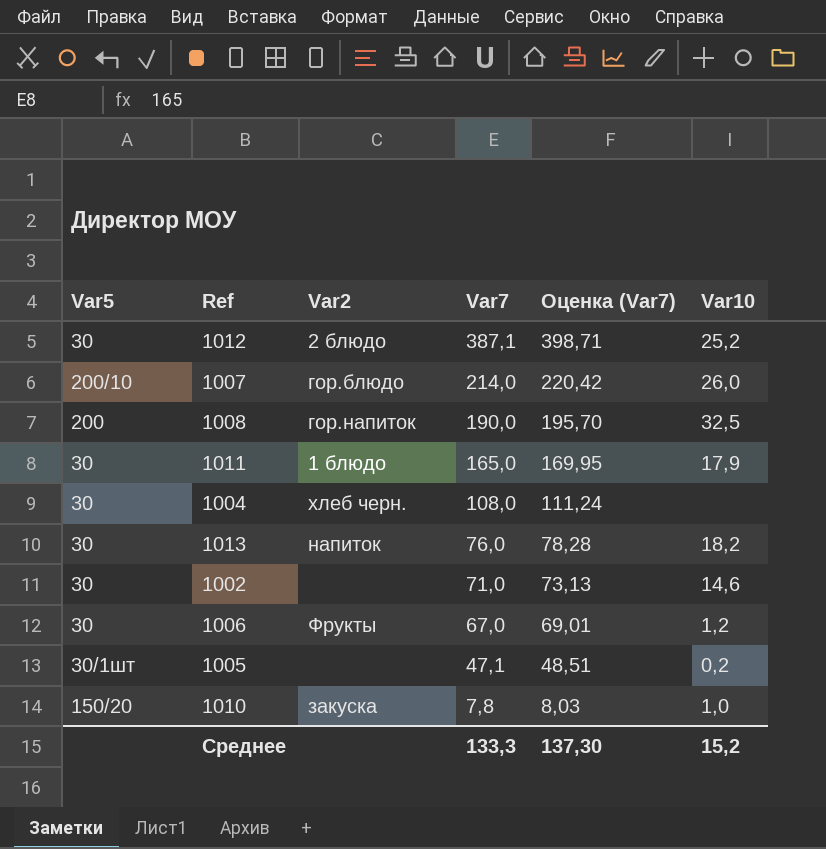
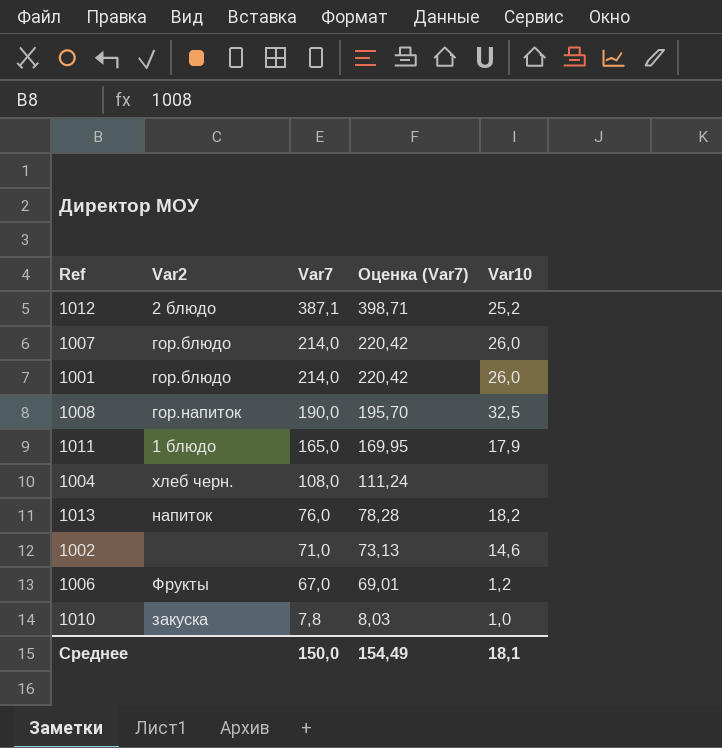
column Var5 | position: 1 -> none
row 1005: 30/1шт | none | 47,1 | 48,51 | 0,2 -> none
row 1001: none -> гор.блюдо | 214,0 | 220,42 | 26,0
Среднее | Var7: 133,3 -> 150,0
Среднее | Оценка (Var7): 137,30 -> 154,49
Среднее | Var10: 15,2 -> 18,1

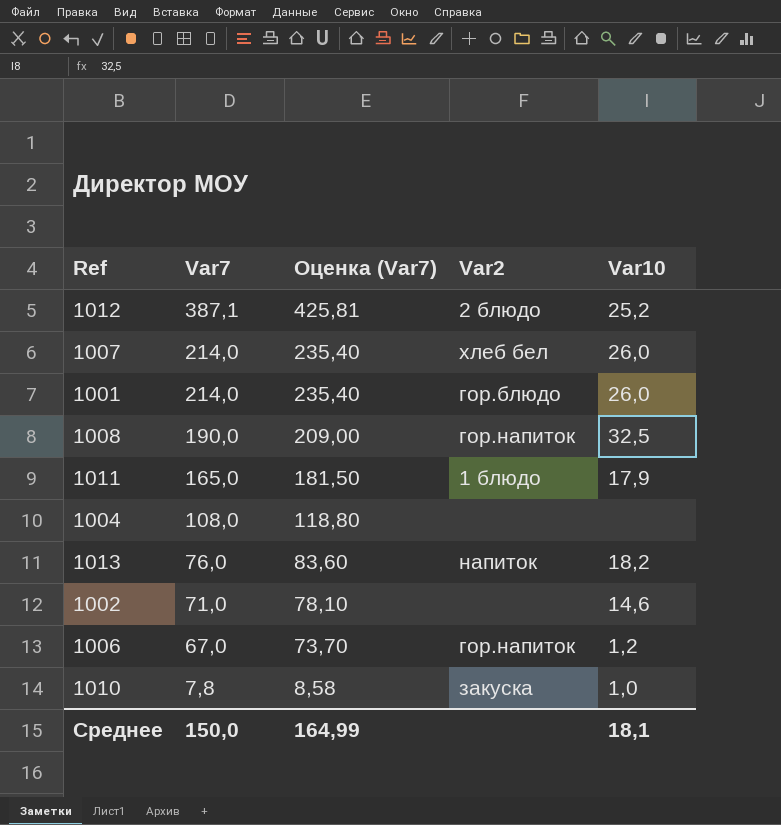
column Оценка (Var7) | formula: [Var7] * 1,03 -> [Var7] * 1,1
column Var2 | position: 2 -> 4
1007 | Var2: гор.блюдо -> хлеб бел
1004 | Var2: хлеб черн. -> none
1006 | Var2: Фрукты -> гор.напиток
Среднее | Оценка (Var7): 154,49 -> 164,99

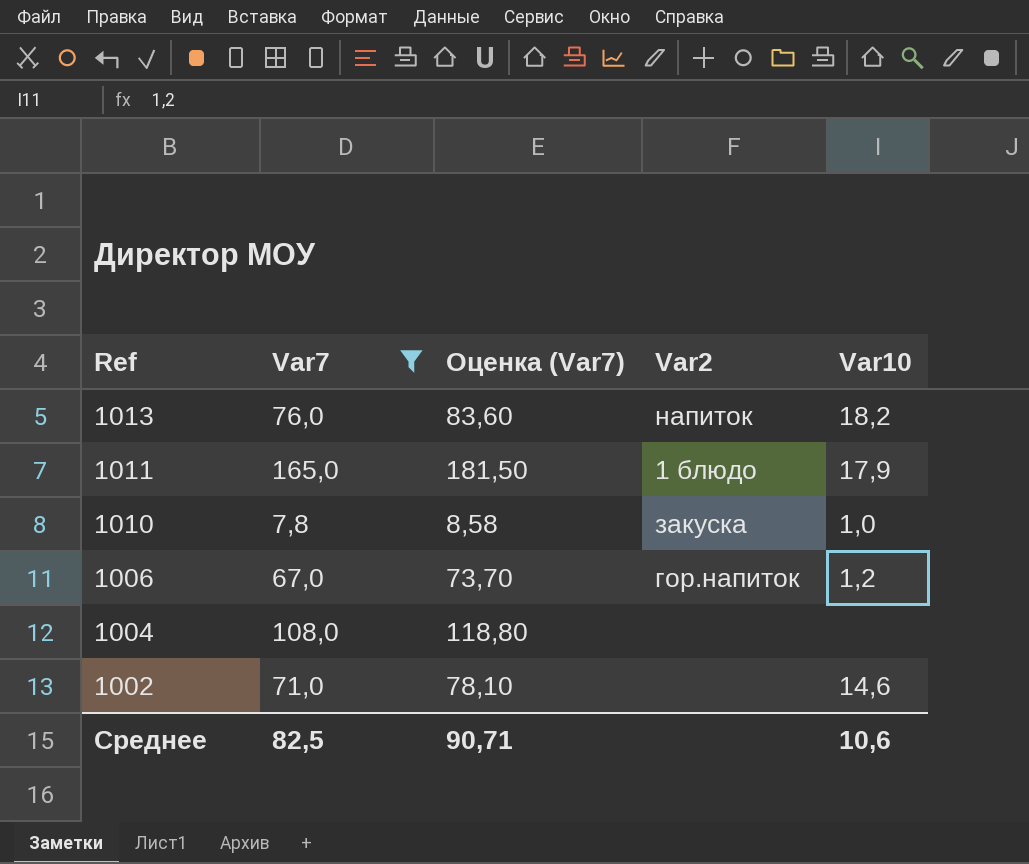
filter: none -> Var7 <= 165,0
row order: Var7 descending -> Ref descending
Среднее | Var7: 150,0 -> 82,5
Среднее | Оценка (Var7): 164,99 -> 90,71
Среднее | Var10: 18,1 -> 10,6

